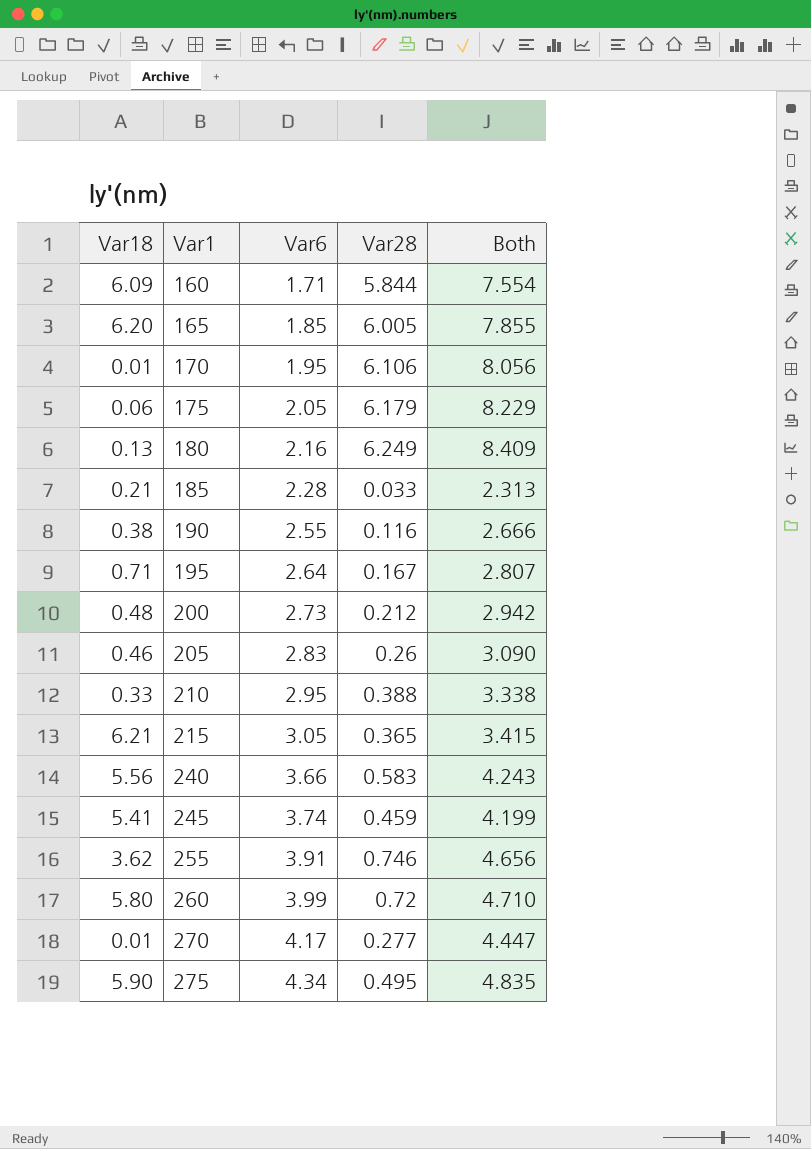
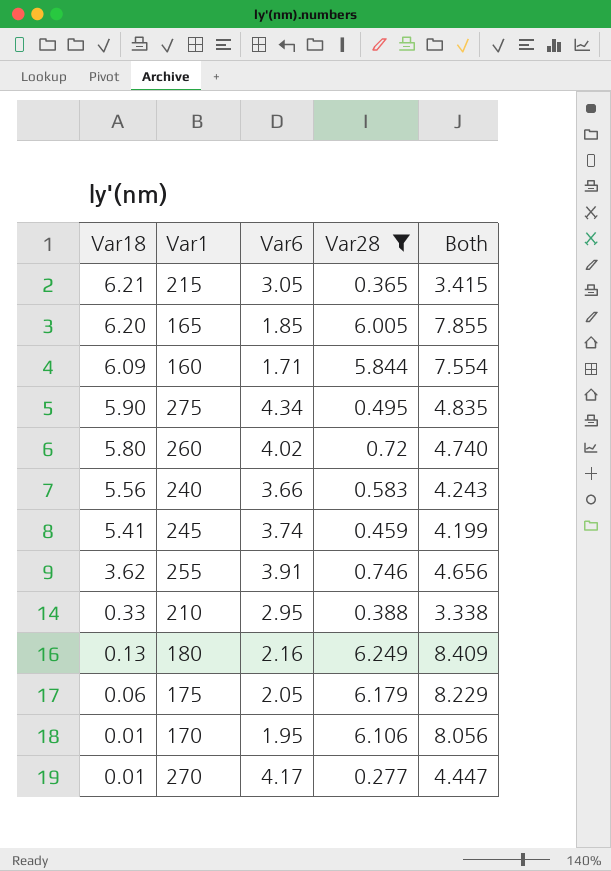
filter: none -> Var28 >= 0.277
row order: Var1 ascending -> Var18 descending
260 | Var6: 3.99 -> 4.02
260 | Both: 4.710 -> 4.740

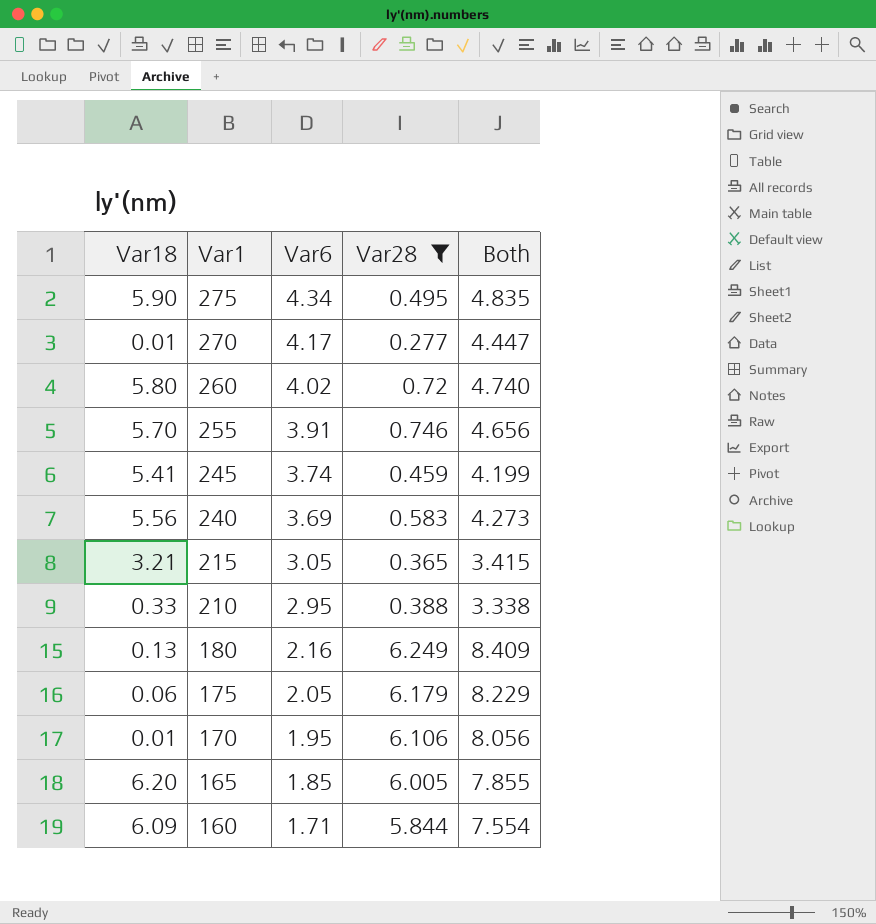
row order: Var18 descending -> Var1 descending
255 | Var18: 3.62 -> 5.70
240 | Var6: 3.66 -> 3.69
240 | Both: 4.243 -> 4.273
215 | Var18: 6.21 -> 3.21

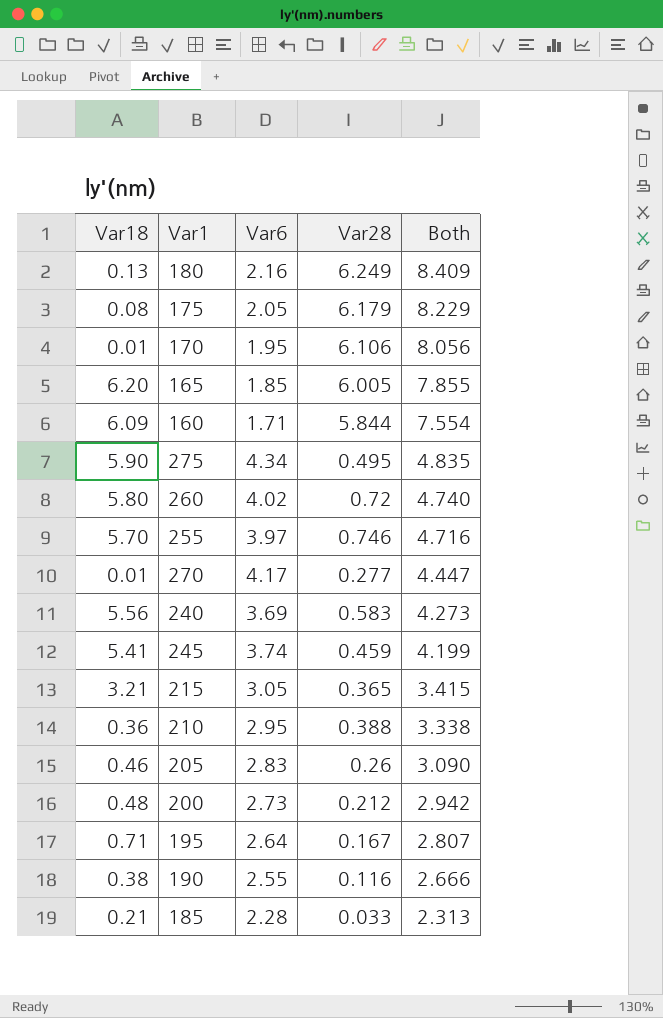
filter: Var28 >= 0.277 -> none
row order: Var1 descending -> Both descending
175 | Var18: 0.06 -> 0.08
255 | Var6: 3.91 -> 3.97
255 | Both: 4.656 -> 4.716
210 | Var18: 0.33 -> 0.36

